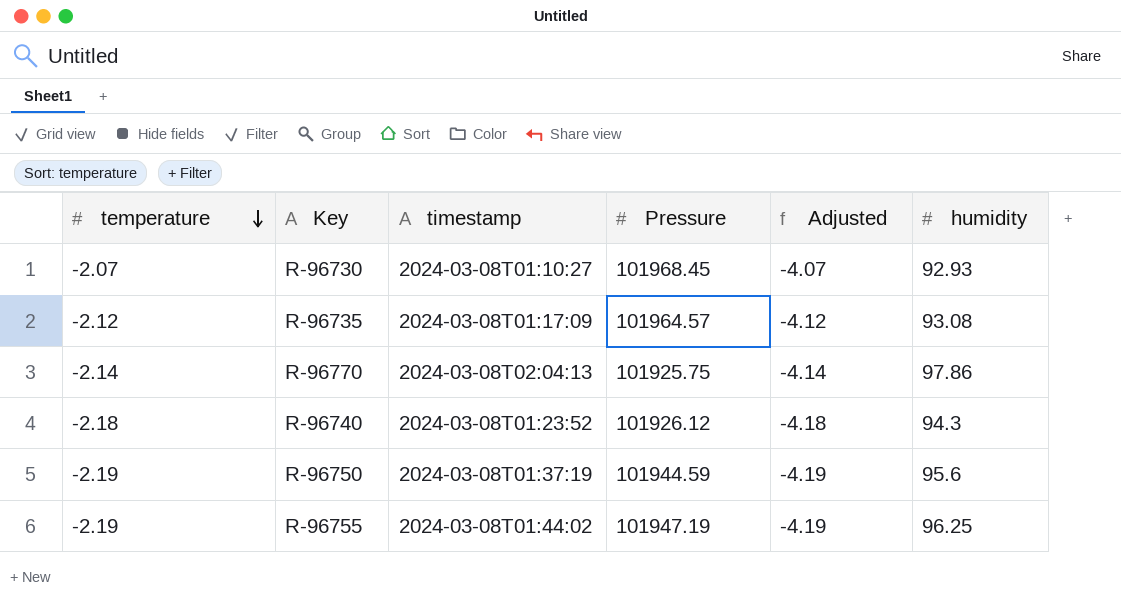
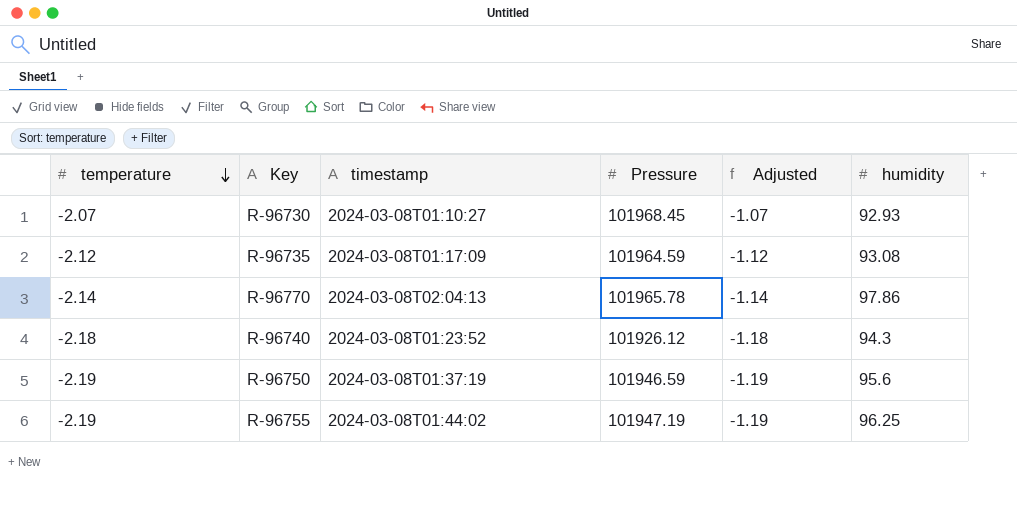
column Adjusted | formula: [temperature] - 2 -> [temperature] + 1
R-96735 | Pressure: 101964.57 -> 101964.59
R-96770 | Pressure: 101925.75 -> 101965.78
R-96750 | Pressure: 101944.59 -> 101946.59

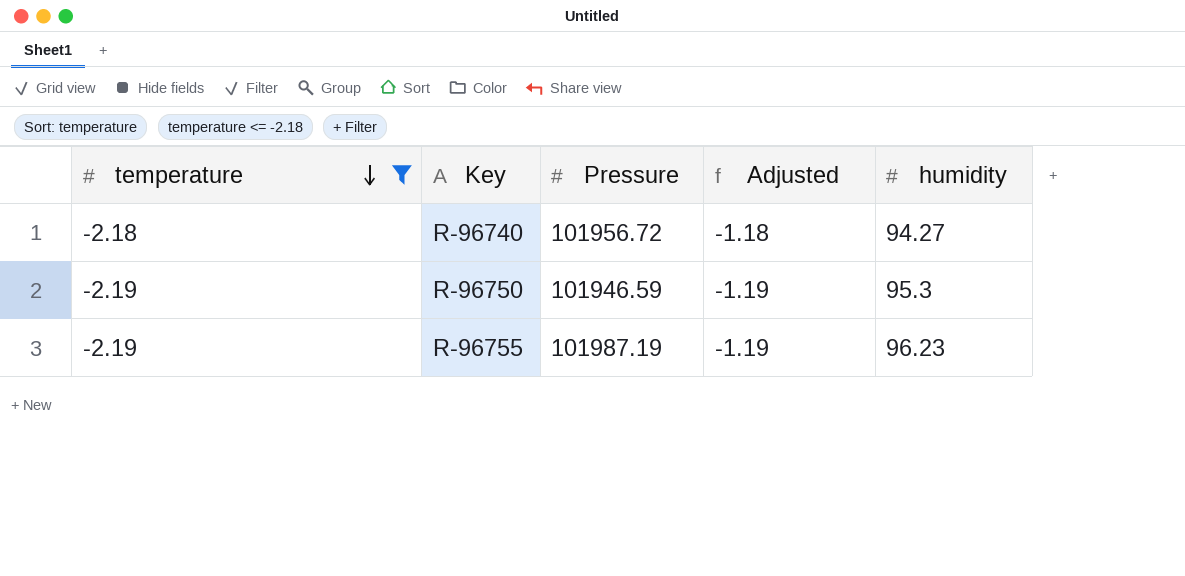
filter: none -> temperature <= -2.18
column timestamp | position: 3 -> none
R-96740 | Pressure: 101926.12 -> 101956.72
R-96740 | humidity: 94.3 -> 94.27
R-96750 | humidity: 95.6 -> 95.3
R-96755 | Pressure: 101947.19 -> 101987.19
R-96755 | humidity: 96.25 -> 96.23

